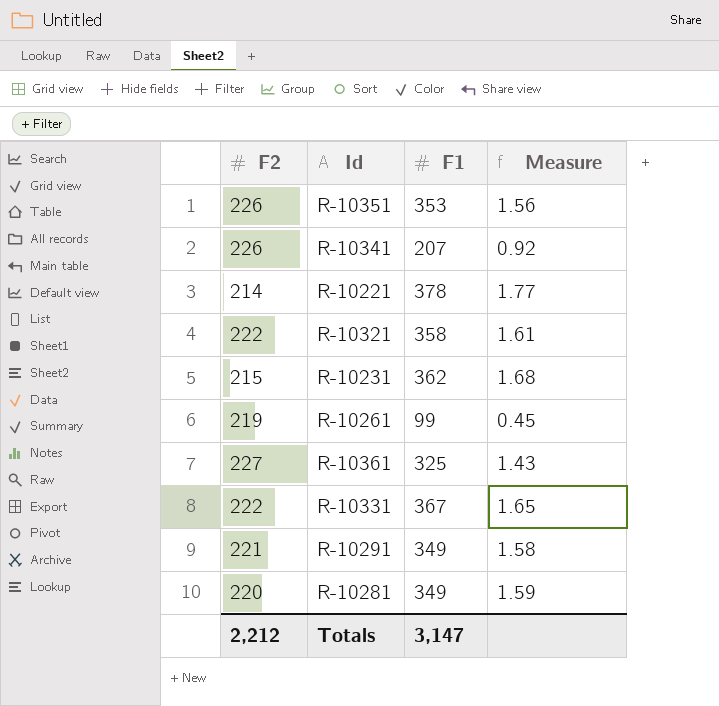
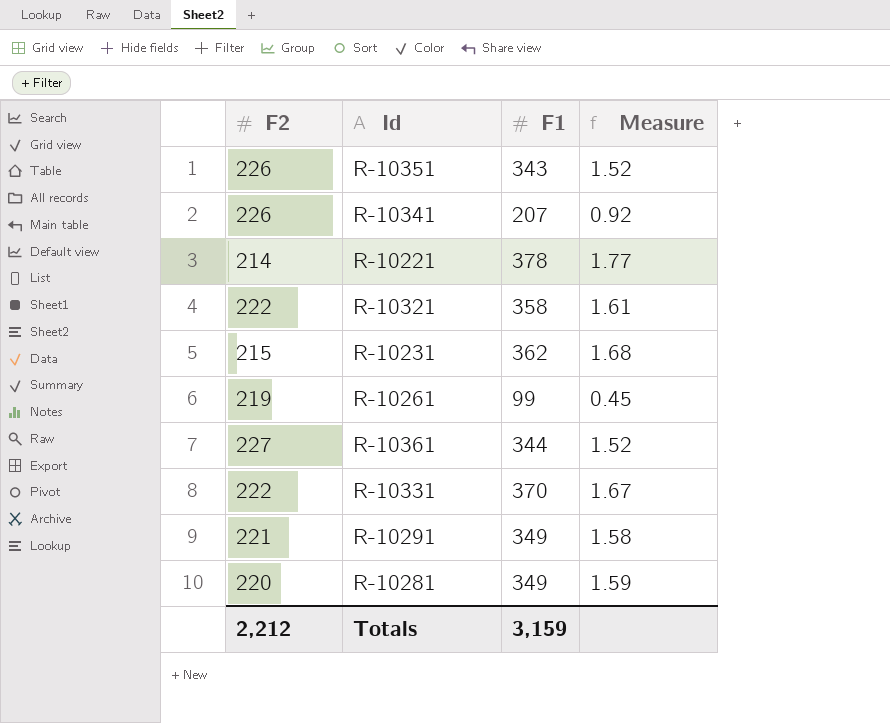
R-10351 | F1: 353 -> 343
R-10351 | Measure: 1.56 -> 1.52
R-10361 | F1: 325 -> 344
R-10361 | Measure: 1.43 -> 1.52
R-10331 | F1: 367 -> 370
R-10331 | Measure: 1.65 -> 1.67
Totals | F1: 3,147 -> 3,159

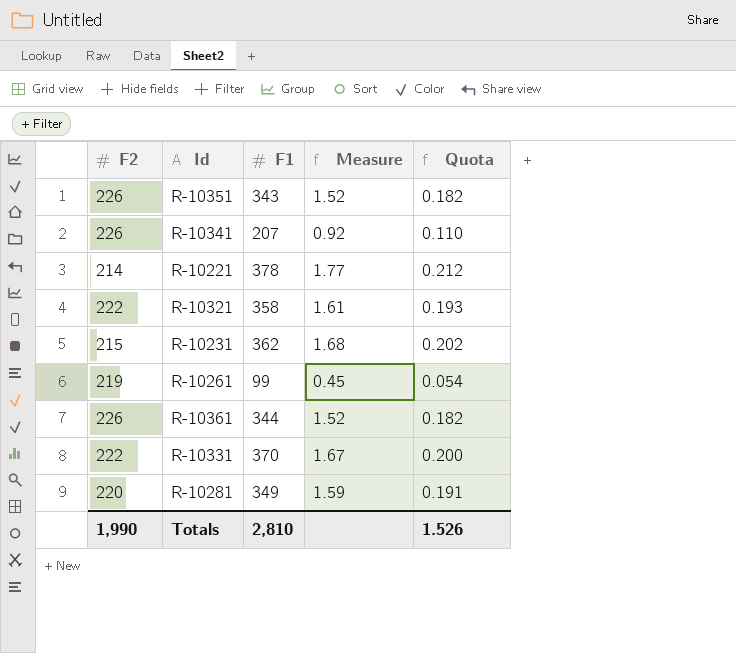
column Quota | formula: none -> [Measure] * 0.12
row R-10291: 221 | 349 | 1.58 -> none
R-10361 | F2: 227 -> 226
Totals | F2: 2,212 -> 1,990
Totals | F1: 3,159 -> 2,810

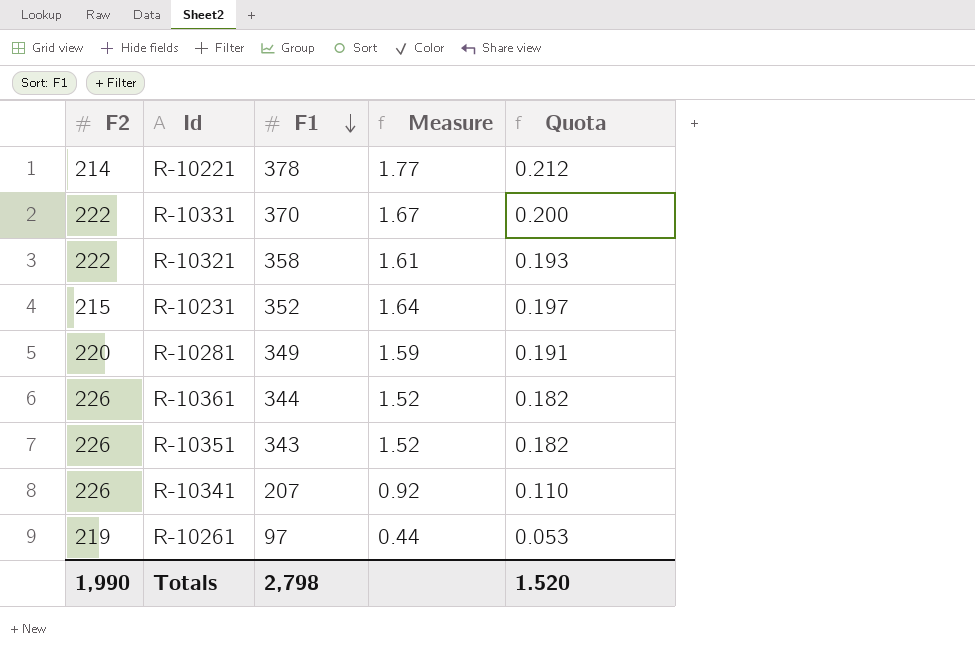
row order: none -> F1 descending
R-10231 | F1: 362 -> 352
R-10231 | Measure: 1.68 -> 1.64
R-10231 | Quota: 0.202 -> 0.197
R-10261 | F1: 99 -> 97
R-10261 | Measure: 0.45 -> 0.44
R-10261 | Quota: 0.054 -> 0.053
Totals | F1: 2,810 -> 2,798
Totals | Quota: 1.526 -> 1.520

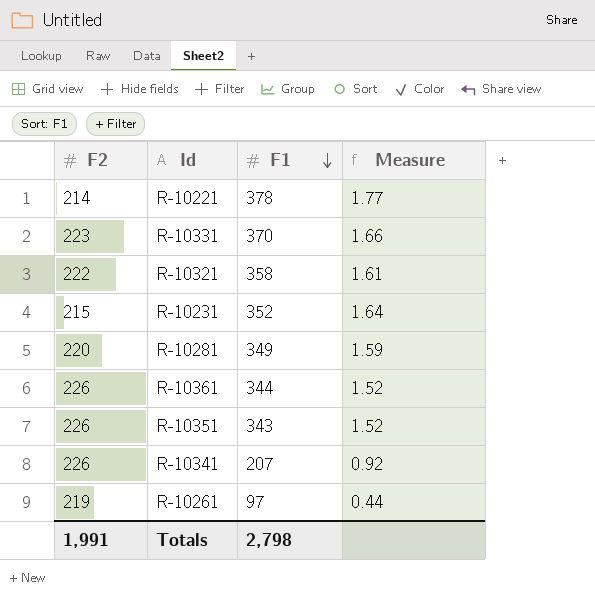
column Quota | formula: [Measure] * 0.12 -> none
R-10331 | F2: 222 -> 223
R-10331 | Measure: 1.67 -> 1.66
Totals | F2: 1,990 -> 1,991

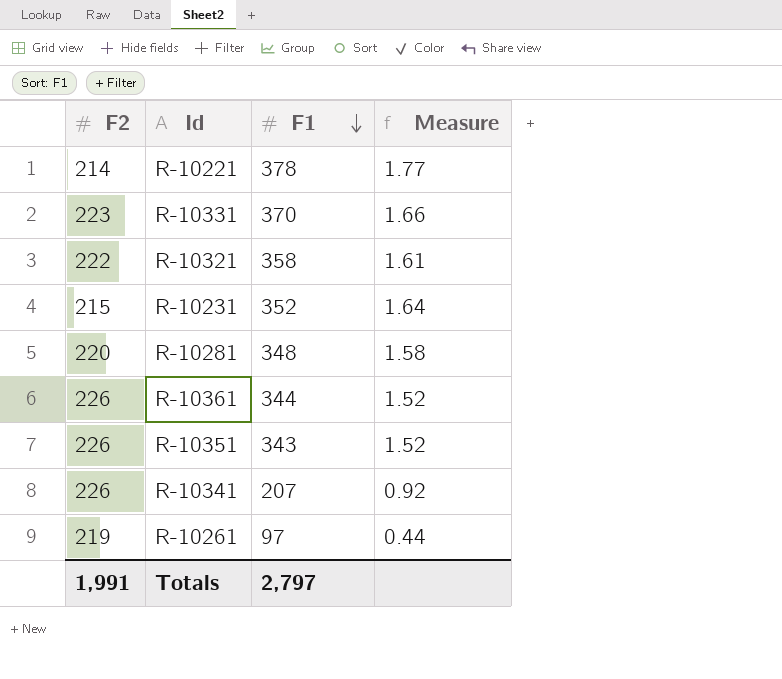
R-10281 | F1: 349 -> 348
R-10281 | Measure: 1.59 -> 1.58
Totals | F1: 2,798 -> 2,797

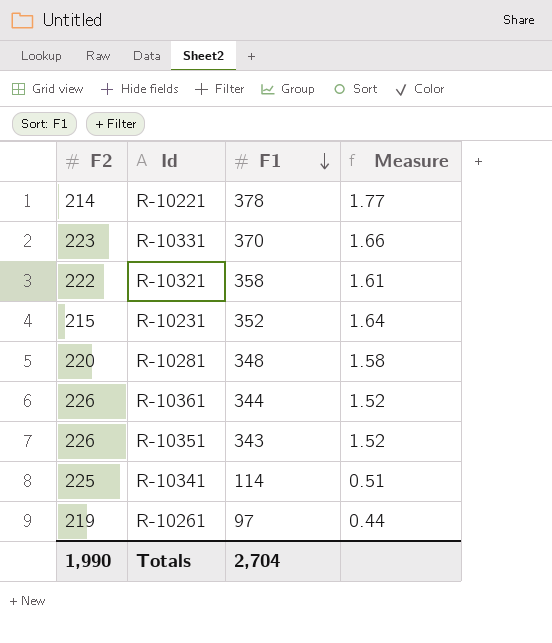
R-10341 | F2: 226 -> 225
R-10341 | F1: 207 -> 114
R-10341 | Measure: 0.92 -> 0.51
Totals | F2: 1,991 -> 1,990
Totals | F1: 2,797 -> 2,704

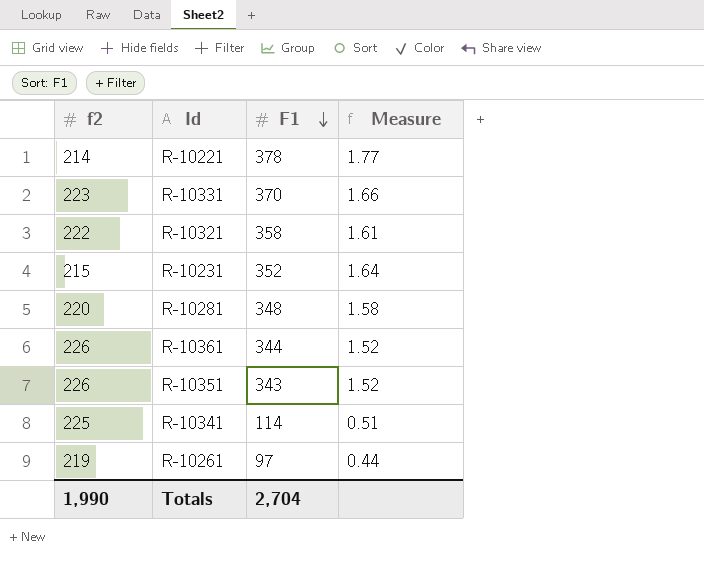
column name: F2 -> f2

